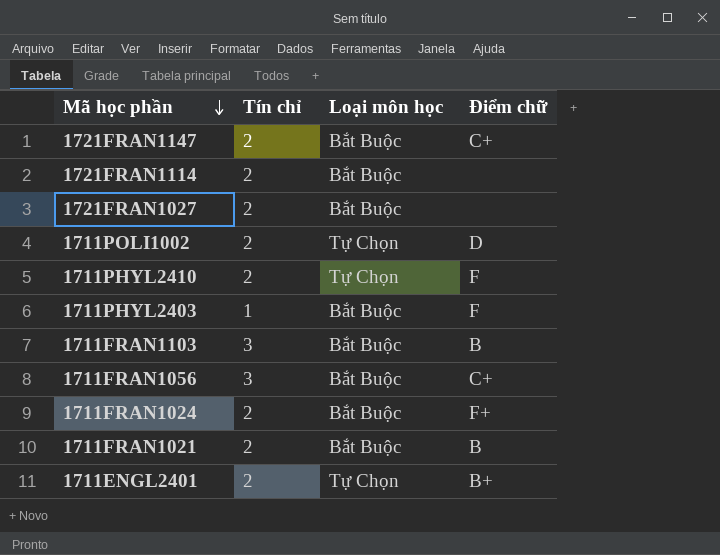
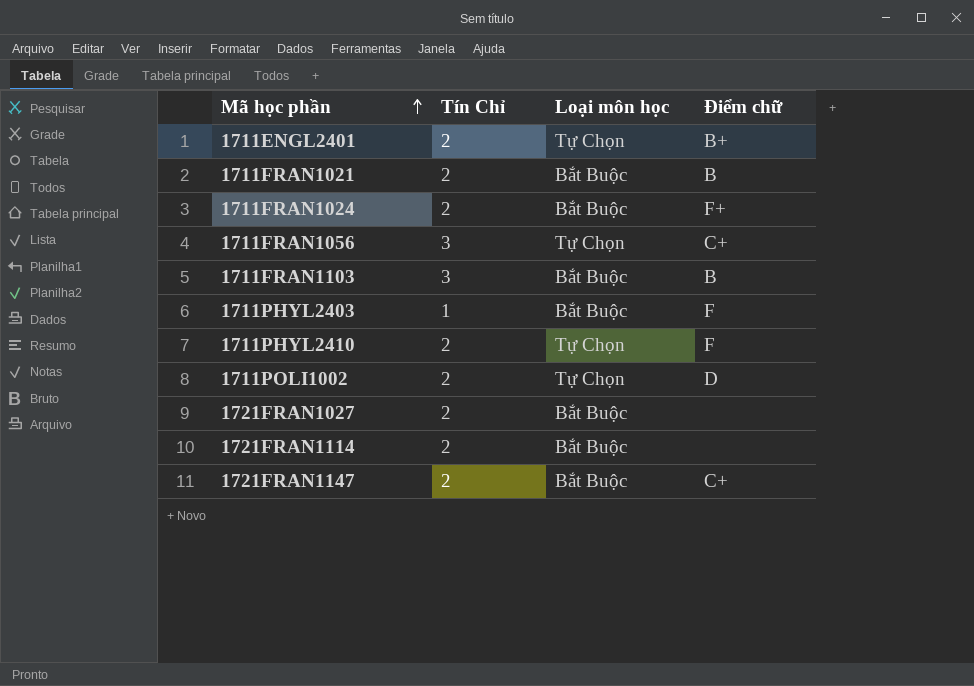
row order: Mã học phần descending -> Mã học phần ascending
column name: Tín chỉ -> Tín Chỉ
1711FRAN1056 | Loại môn học: Bắt Buộc -> Tự Chọn

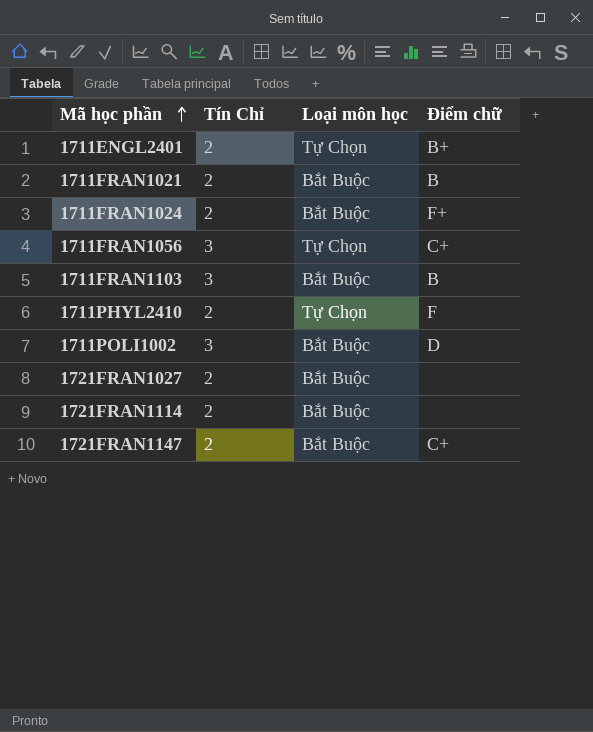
row 1711PHYL2403: 1 | Bắt Buộc | F -> none
1711POLI1002 | Tín Chỉ: 2 -> 3
1711POLI1002 | Loại môn học: Tự Chọn -> Bắt Buộc

